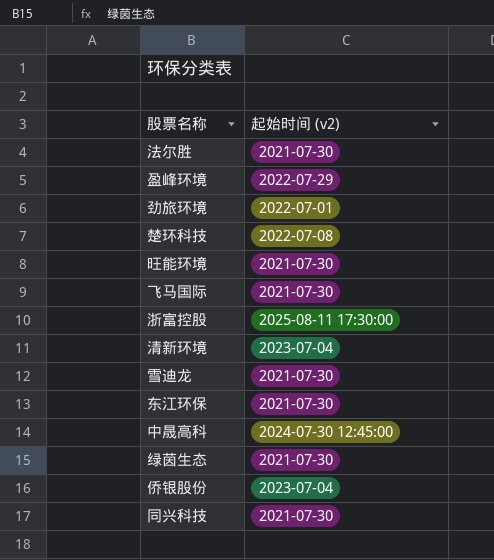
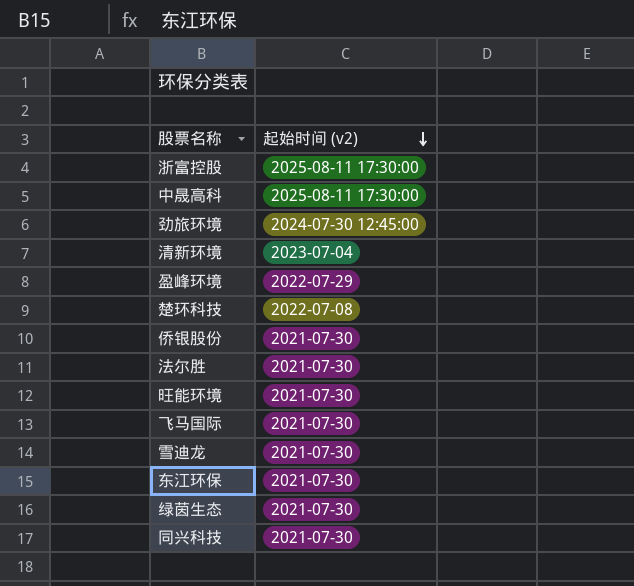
row order: none -> 起始时间 (v2) descending
中晟高科 | 起始时间 (v2): 2024-07-30 12:45:00 -> 2025-08-11 17:30:00
劲旅环境 | 起始时间 (v2): 2022-07-01 -> 2024-07-30 12:45:00
侨银股份 | 起始时间 (v2): 2023-07-04 -> 2021-07-30

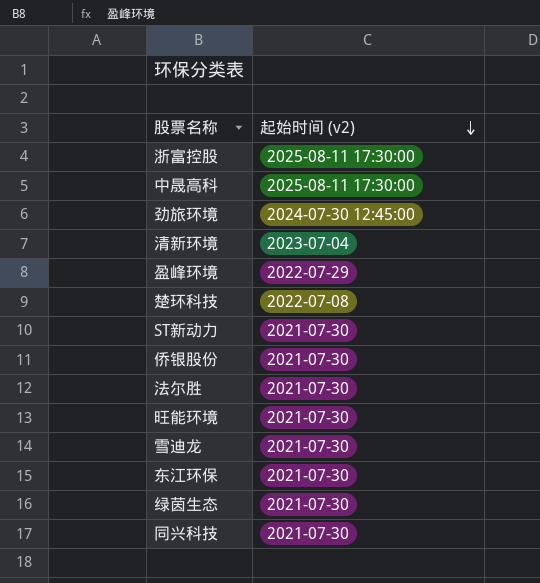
row 飞马国际: 2021-07-30 -> none
row ST新动力: none -> 2021-07-30

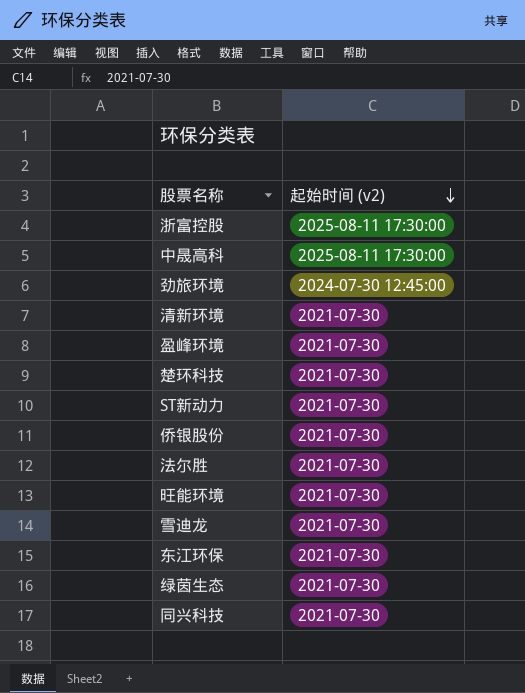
清新环境 | 起始时间 (v2): 2023-07-04 -> 2021-07-30
盈峰环境 | 起始时间 (v2): 2022-07-29 -> 2021-07-30
楚环科技 | 起始时间 (v2): 2022-07-08 -> 2021-07-30

